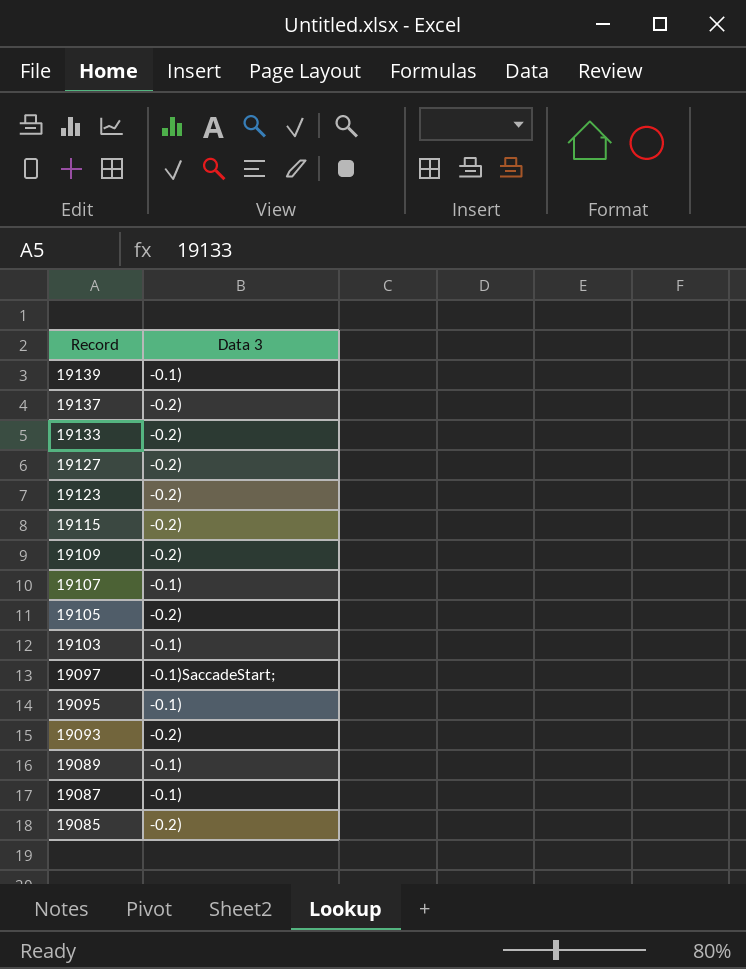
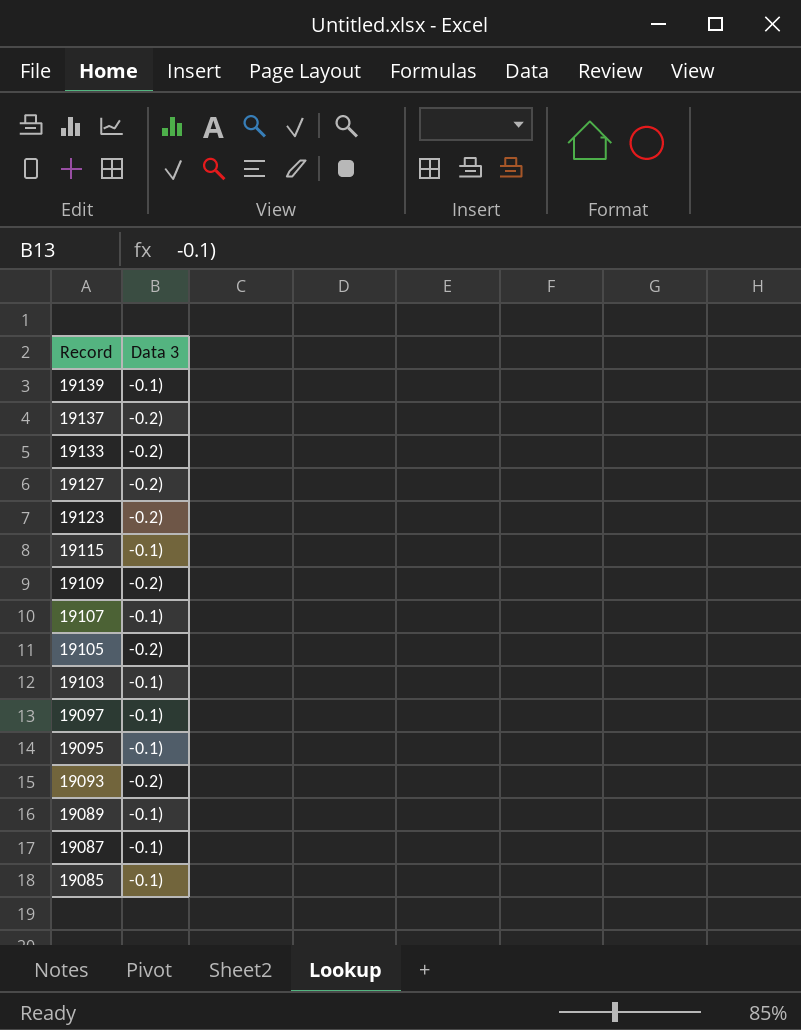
19115 | Data 3: -0.2) -> -0.1)
19097 | Data 3: -0.1)SaccadeStart; -> -0.1)
19085 | Data 3: -0.2) -> -0.1)

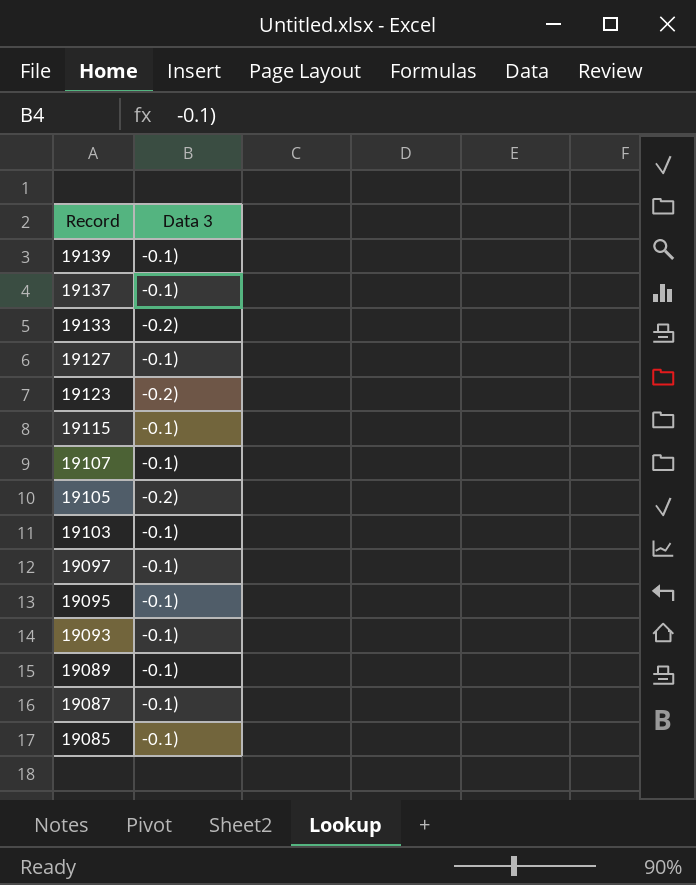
row 19109: -0.2) -> none
19137 | Data 3: -0.2) -> -0.1)
19127 | Data 3: -0.2) -> -0.1)
19093 | Data 3: -0.2) -> -0.1)

